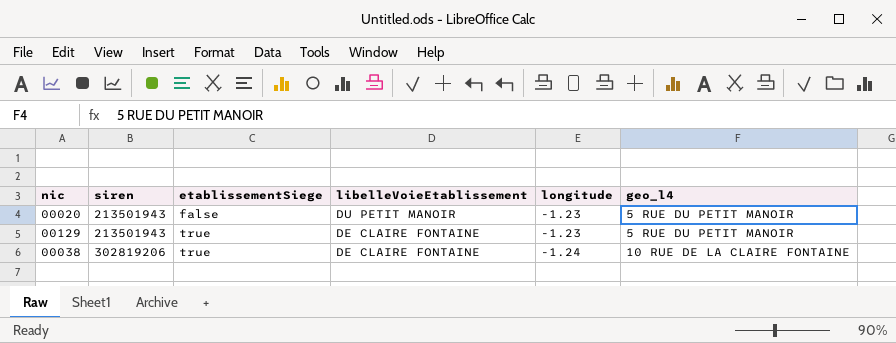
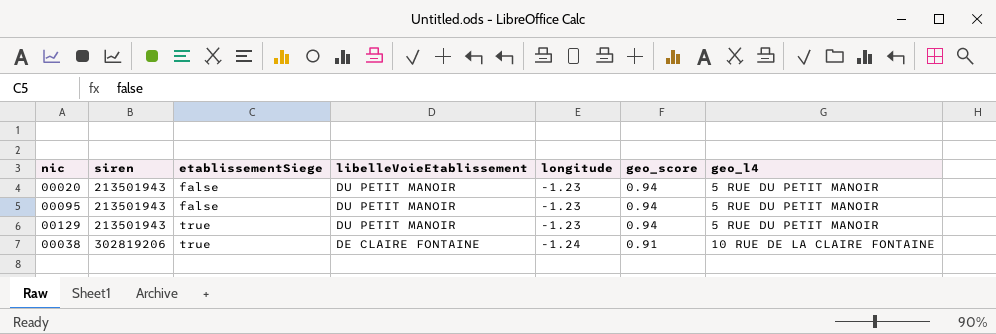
column geo_score | position: none -> 6
row 00095: none -> 213501943 | false | DU PETIT MANOIR | -1.23 | 0.94 | 5 RUE DU PETIT MANOIR
00129 | libelleVoieEtablissement: DE CLAIRE FONTAINE -> DU PETIT MANOIR

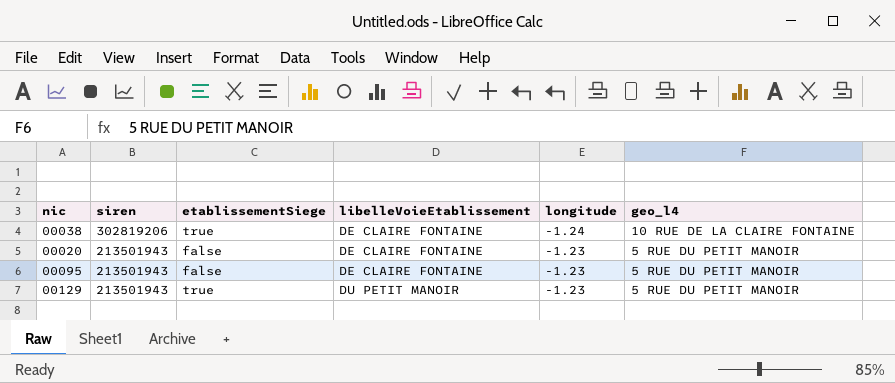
row order: siren ascending -> siren descending
column geo_score | position: 6 -> none
00020 | libelleVoieEtablissement: DU PETIT MANOIR -> DE CLAIRE FONTAINE
00095 | libelleVoieEtablissement: DU PETIT MANOIR -> DE CLAIRE FONTAINE

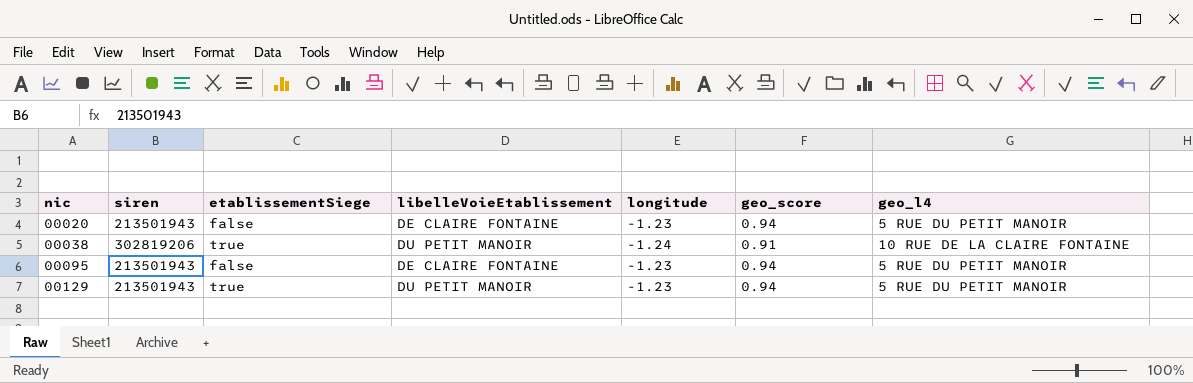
row order: siren descending -> nic ascending
column geo_score | position: none -> 6
00038 | libelleVoieEtablissement: DE CLAIRE FONTAINE -> DU PETIT MANOIR

